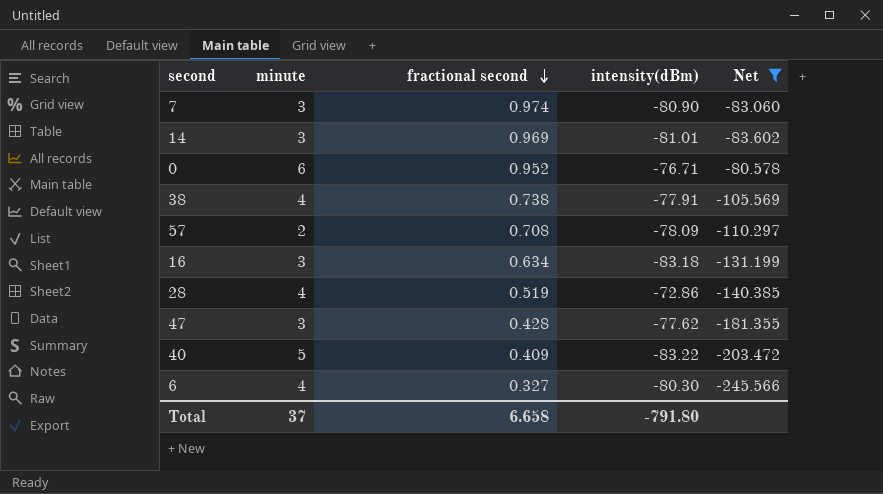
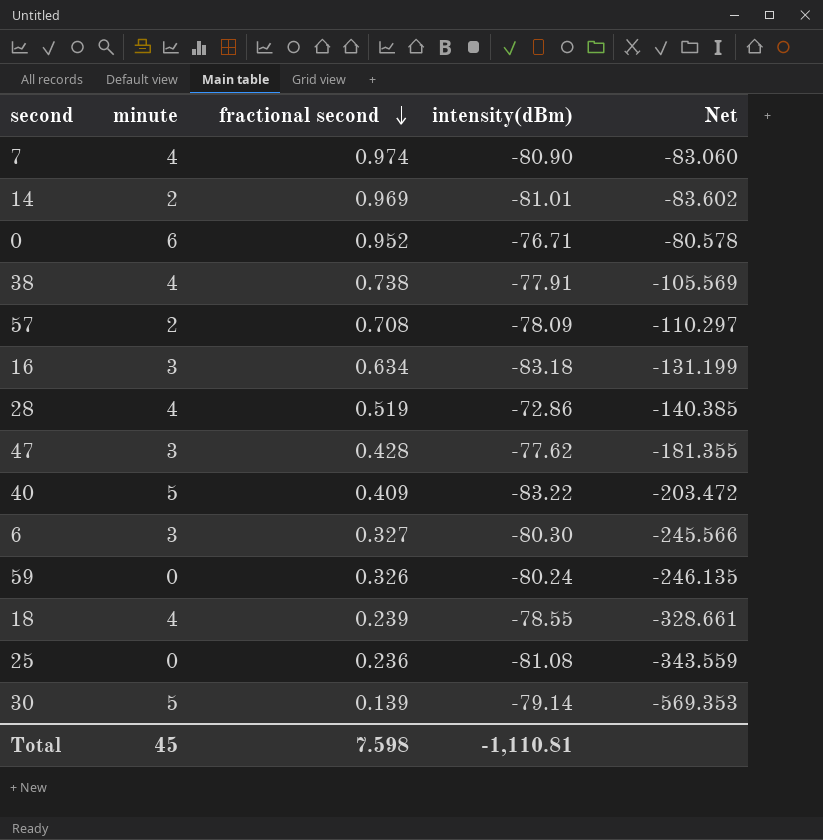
filter: Net >= -245.566 -> none
7 | minute: 3 -> 4
14 | minute: 3 -> 2
6 | minute: 4 -> 3
Total | minute: 37 -> 45
Total | fractional second: 6.658 -> 7.598
Total | intensity(dBm): -791.80 -> -1,110.81

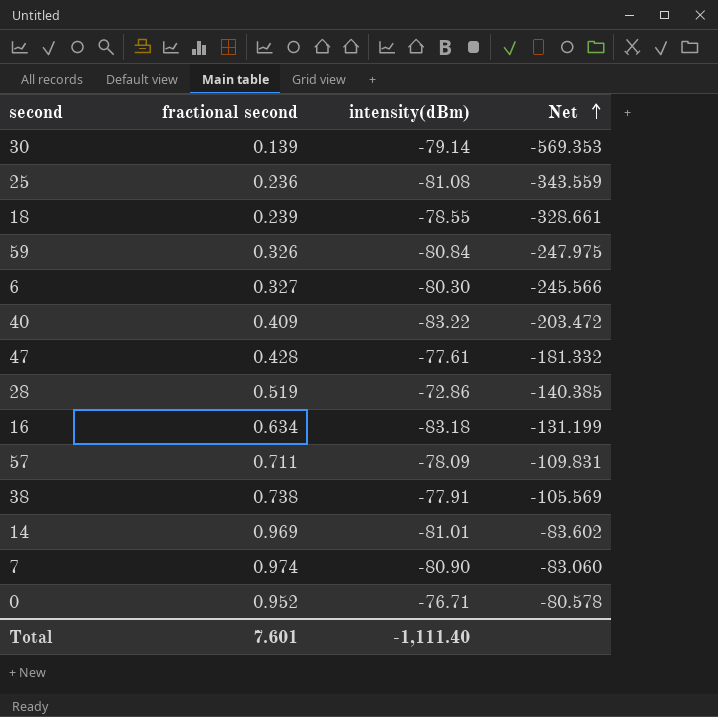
row order: fractional second descending -> Net ascending
column minute | position: 2 -> none
59 | intensity(dBm): -80.24 -> -80.84
59 | Net: -246.135 -> -247.975
47 | intensity(dBm): -77.62 -> -77.61
47 | Net: -181.355 -> -181.332
57 | fractional second: 0.708 -> 0.711
57 | Net: -110.297 -> -109.831
Total | fractional second: 7.598 -> 7.601
Total | intensity(dBm): -1,110.81 -> -1,111.40

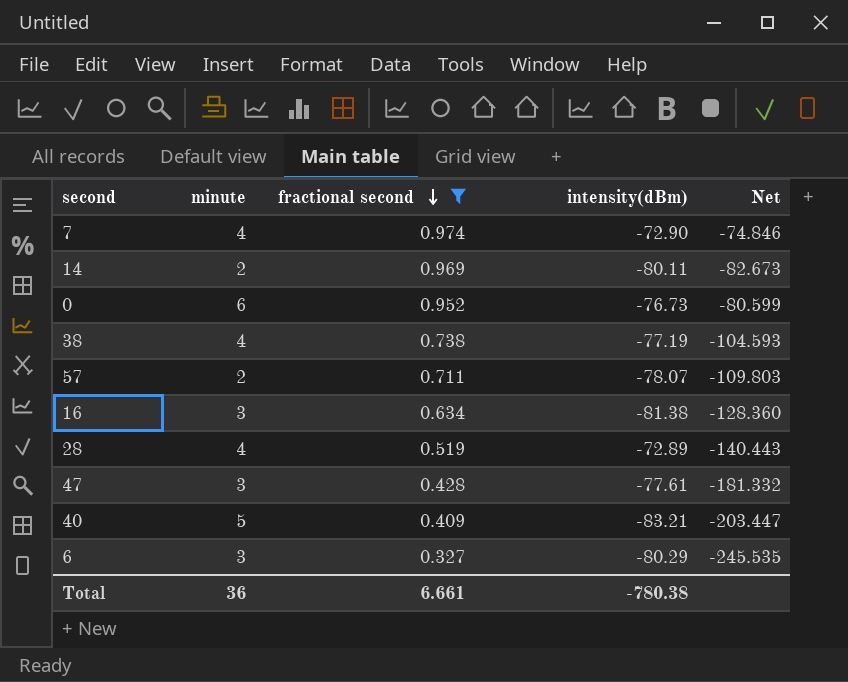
filter: none -> fractional second >= 0.327
row order: Net ascending -> fractional second descending
column minute | position: none -> 2
7 | intensity(dBm): -80.90 -> -72.90
7 | Net: -83.060 -> -74.846
14 | intensity(dBm): -81.01 -> -80.11
14 | Net: -83.602 -> -82.673
0 | intensity(dBm): -76.71 -> -76.73
0 | Net: -80.578 -> -80.599
38 | intensity(dBm): -77.91 -> -77.19
38 | Net: -105.569 -> -104.593
57 | intensity(dBm): -78.09 -> -78.07
57 | Net: -109.831 -> -109.803
16 | intensity(dBm): -83.18 -> -81.38
16 | Net: -131.199 -> -128.360
28 | intensity(dBm): -72.86 -> -72.89
28 | Net: -140.385 -> -140.443
40 | intensity(dBm): -83.22 -> -83.21
40 | Net: -203.472 -> -203.447
6 | intensity(dBm): -80.30 -> -80.29
6 | Net: -245.566 -> -245.535
Total | fractional second: 7.601 -> 6.661
Total | intensity(dBm): -1,111.40 -> -780.38

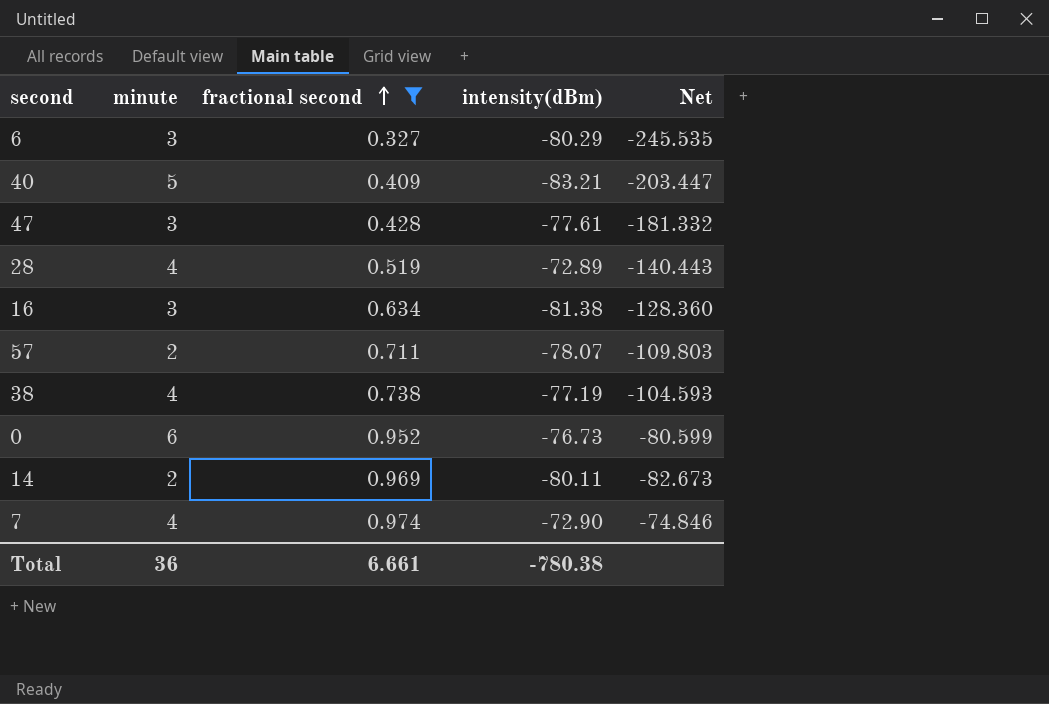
row order: fractional second descending -> fractional second ascending

